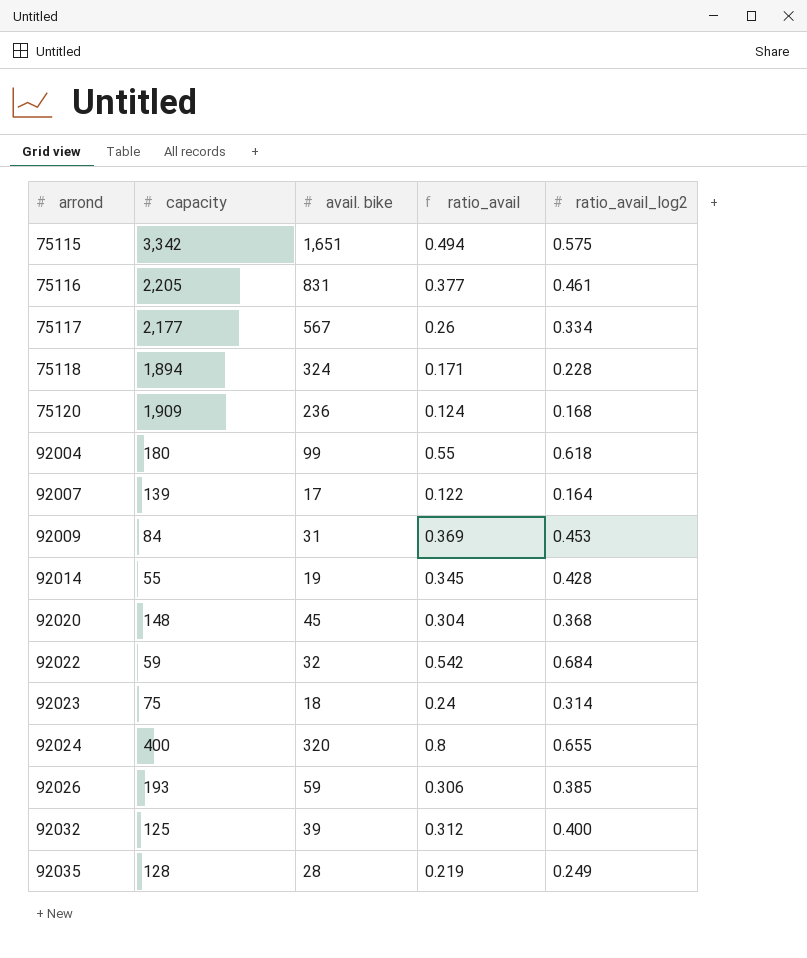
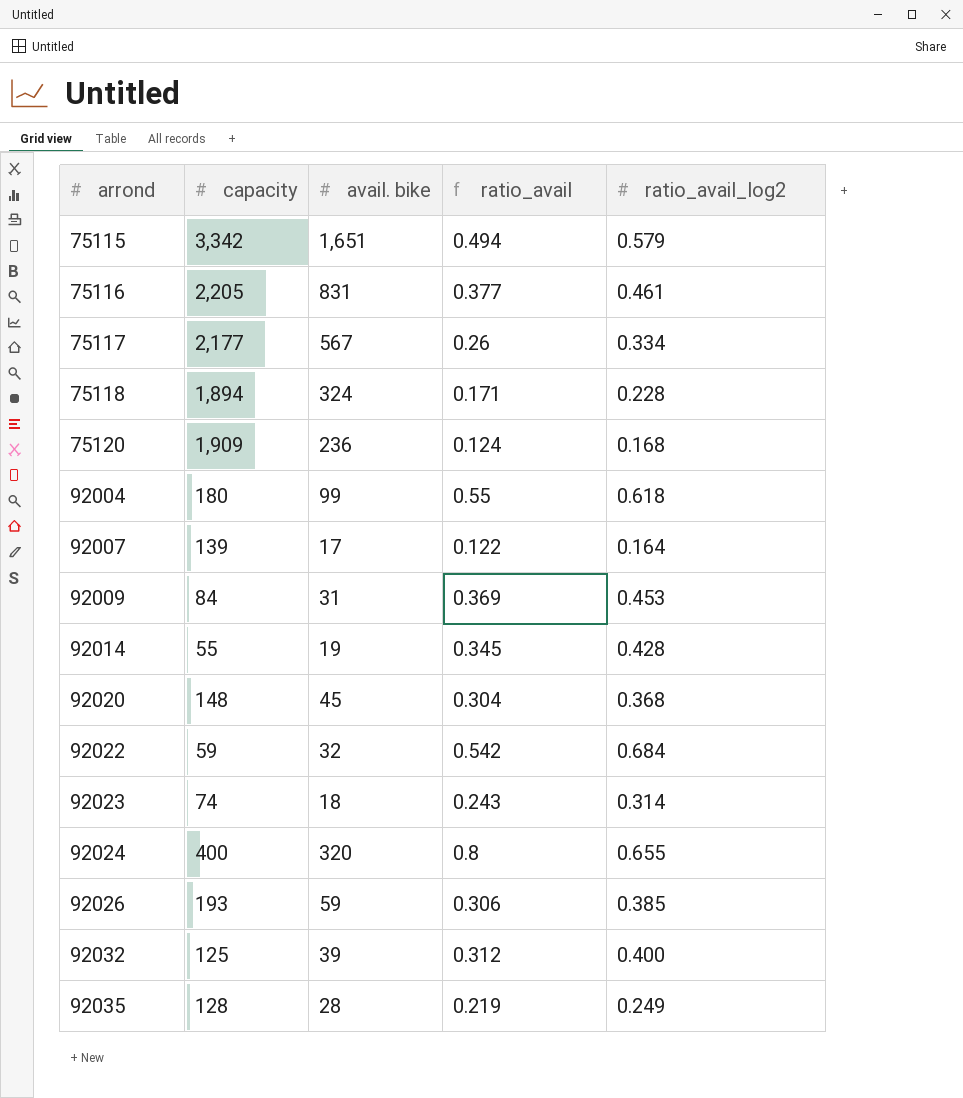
75115 | ratio_avail_log2: 0.575 -> 0.579
92023 | capacity: 75 -> 74
92023 | ratio_avail: 0.24 -> 0.243

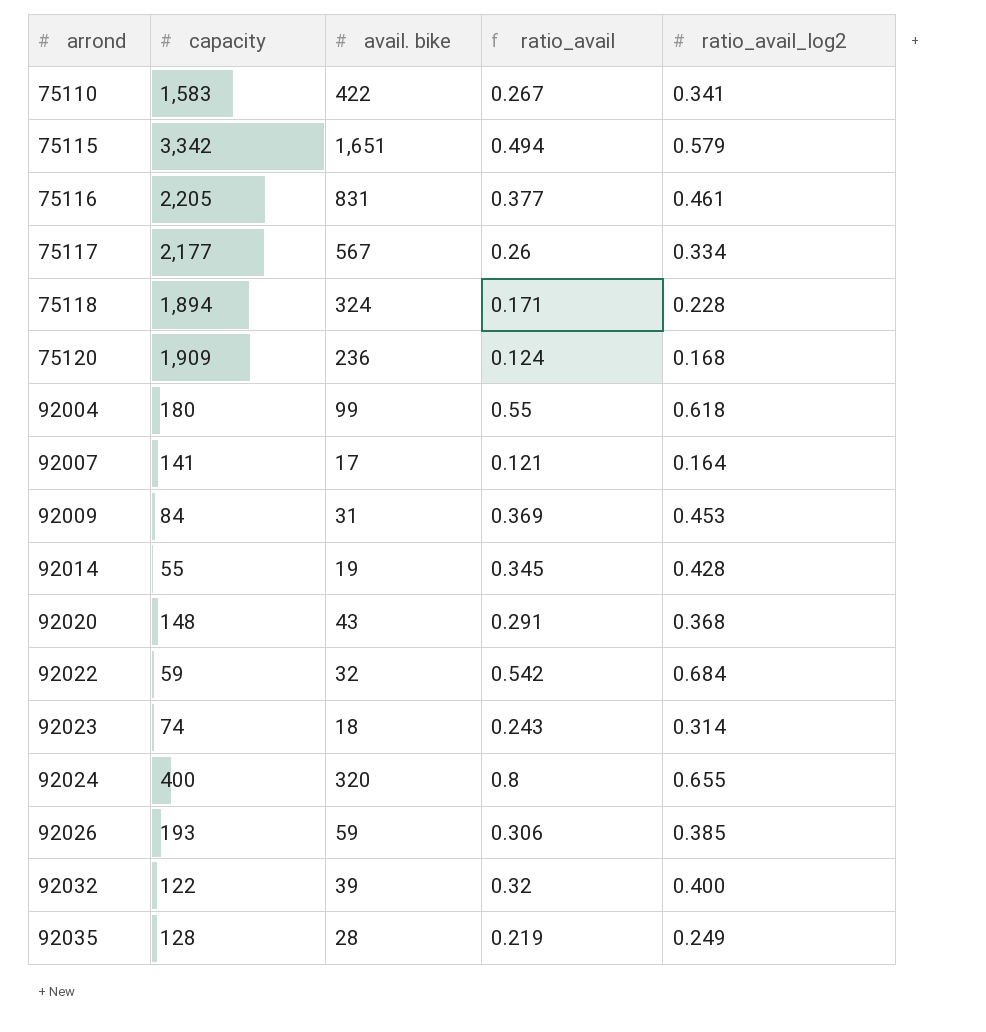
row 75110: none -> 1,583 | 422 | 0.267 | 0.341
92007 | capacity: 139 -> 141
92007 | ratio_avail: 0.122 -> 0.121
92020 | avail. bike: 45 -> 43
92020 | ratio_avail: 0.304 -> 0.291
92032 | capacity: 125 -> 122
92032 | ratio_avail: 0.312 -> 0.32

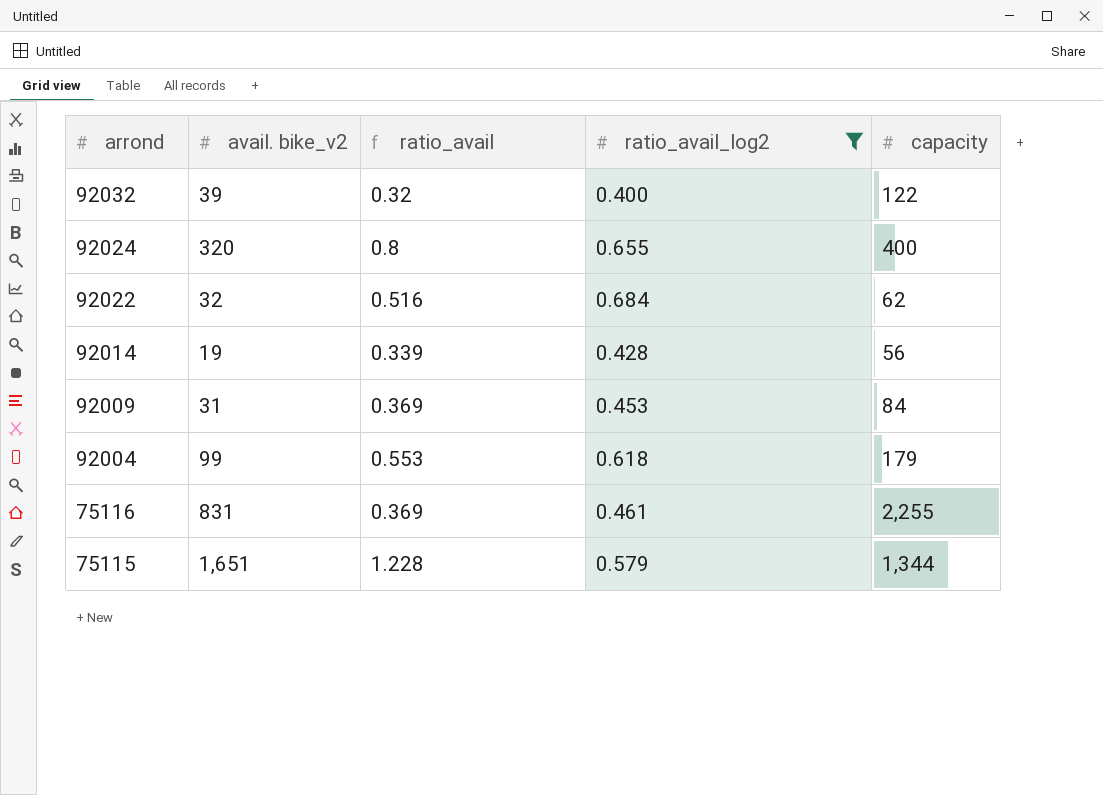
filter: none -> ratio_avail_log2 >= 0.400
row order: arrond ascending -> arrond descending
column name: avail. bike -> avail. bike_v2
column capacity | position: 2 -> 5
92022 | ratio_avail: 0.542 -> 0.516
92022 | capacity: 59 -> 62
92014 | ratio_avail: 0.345 -> 0.339
92014 | capacity: 55 -> 56
92004 | ratio_avail: 0.55 -> 0.553
92004 | capacity: 180 -> 179
75116 | ratio_avail: 0.377 -> 0.369
75116 | capacity: 2,205 -> 2,255
75115 | ratio_avail: 0.494 -> 1.228
75115 | capacity: 3,342 -> 1,344

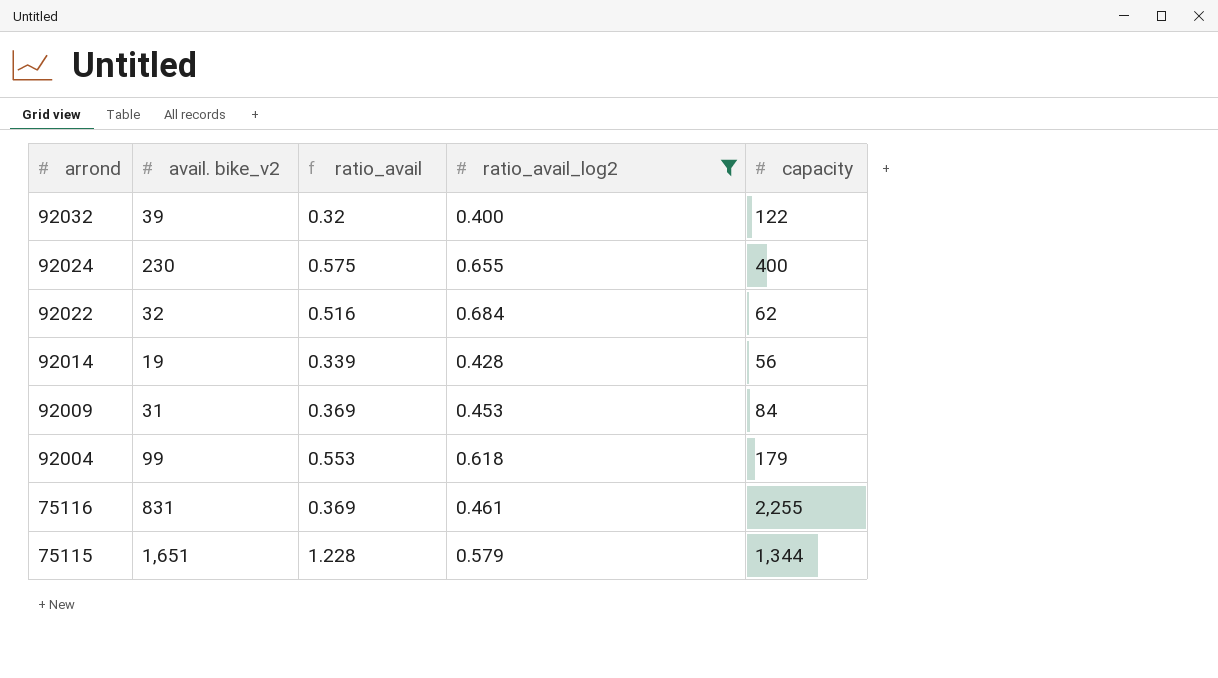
92024 | avail. bike_v2: 320 -> 230
92024 | ratio_avail: 0.8 -> 0.575

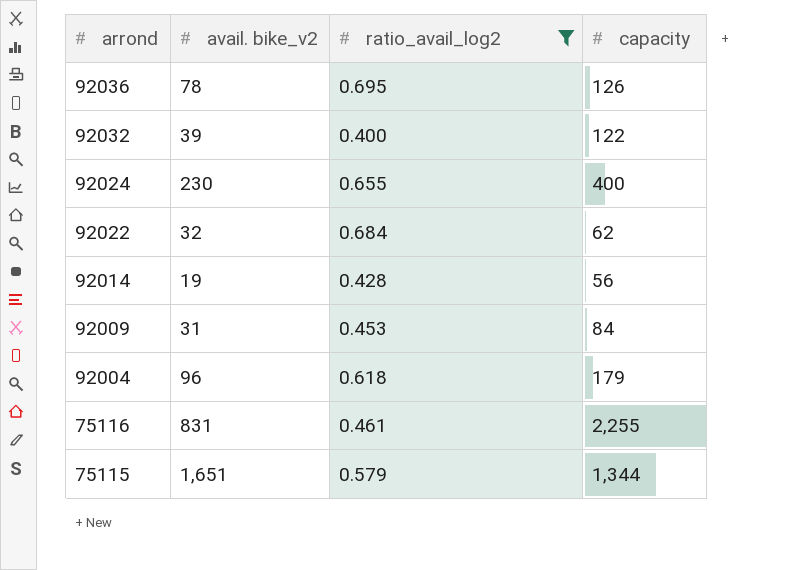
column ratio_avail | formula: [avail. bike_v2] / [capacity] -> none
row 92036: none -> 78 | 0.695 | 126
92004 | avail. bike_v2: 99 -> 96

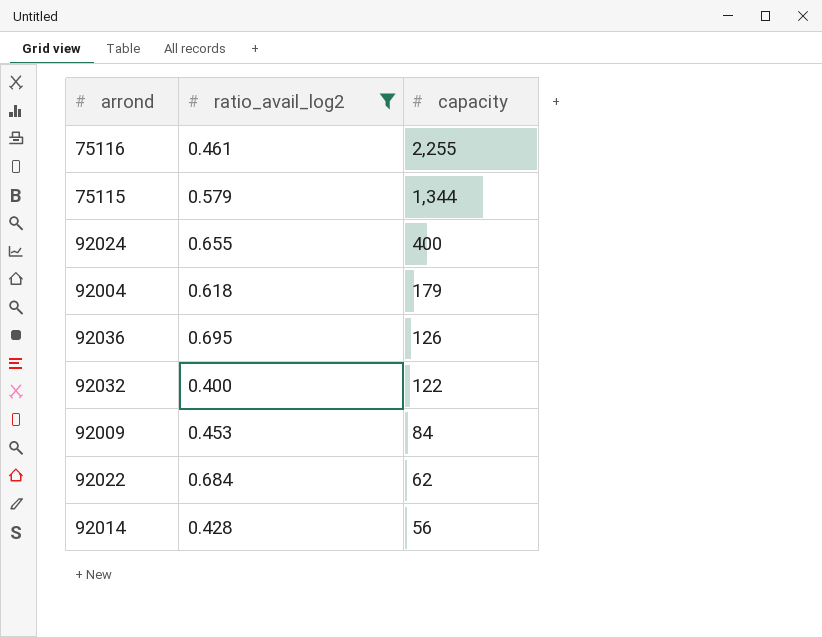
row order: arrond descending -> capacity descending
column avail. bike_v2 | position: 2 -> none

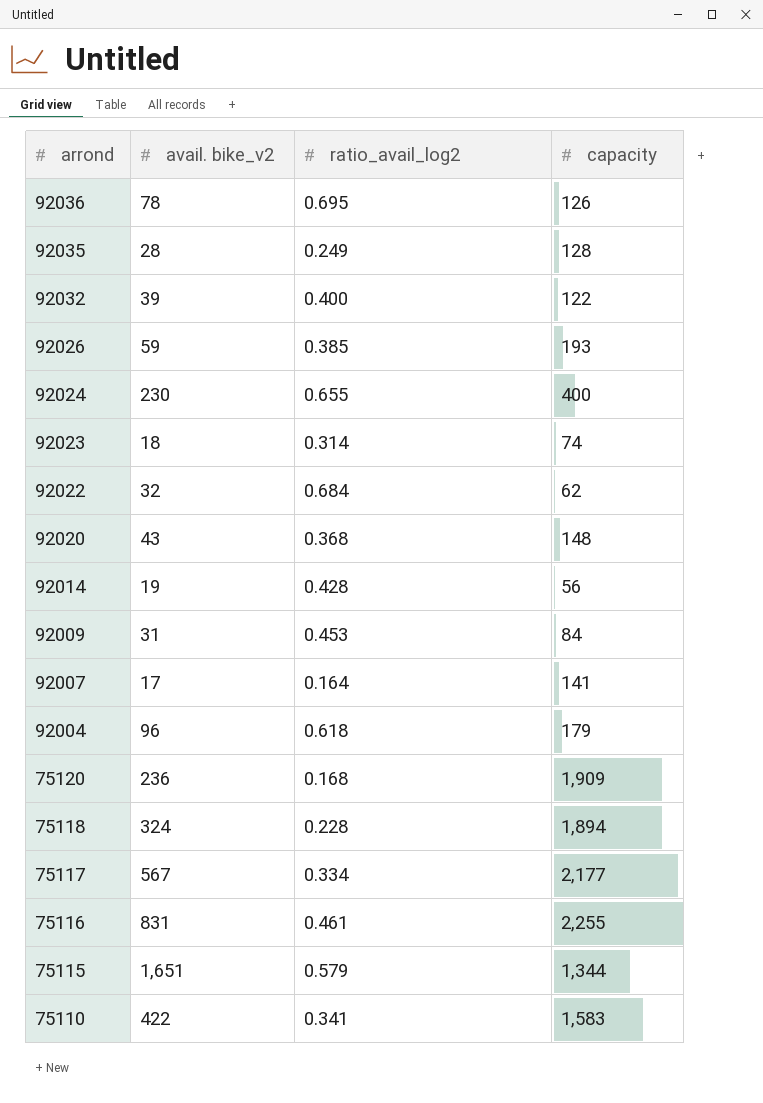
filter: ratio_avail_log2 >= 0.400 -> none
row order: capacity descending -> arrond descending
column avail. bike_v2 | position: none -> 2

